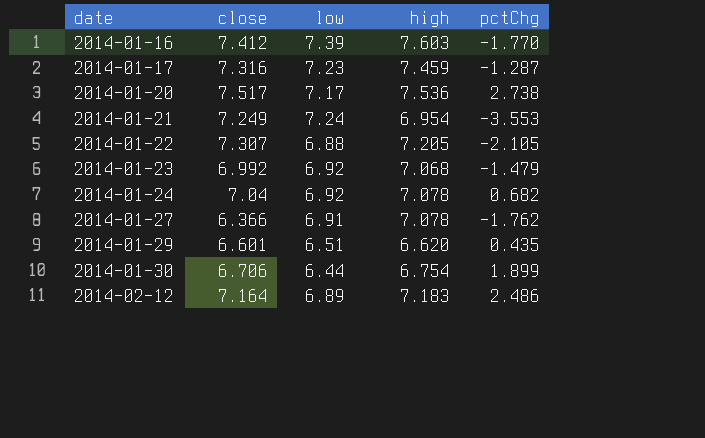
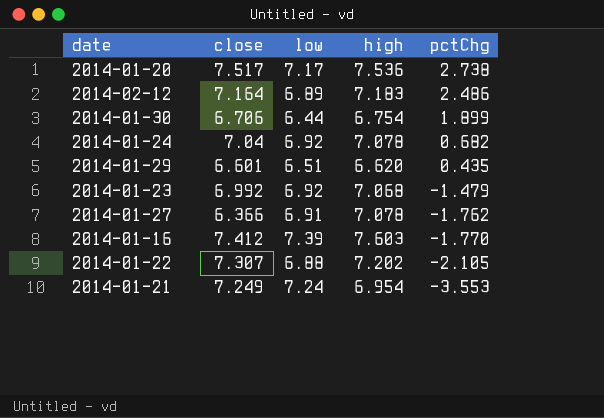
row order: date ascending -> pctChg descending
row 2014-01-17: 7.316 | 7.23 | 7.459 | -1.287 -> none
2014-01-22 | high: 7.205 -> 7.202

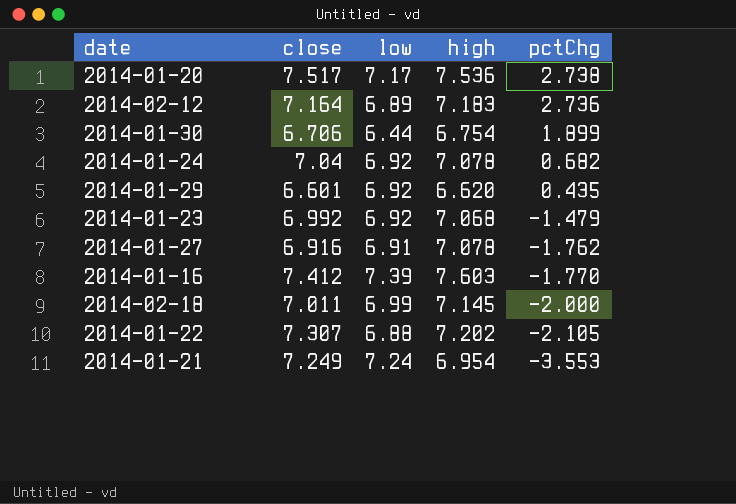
2014-02-12 | pctChg: 2.486 -> 2.736
2014-01-29 | low: 6.51 -> 6.92
2014-01-27 | close: 6.366 -> 6.916
row 2014-02-18: none -> 7.011 | 6.99 | 7.145 | -2.000

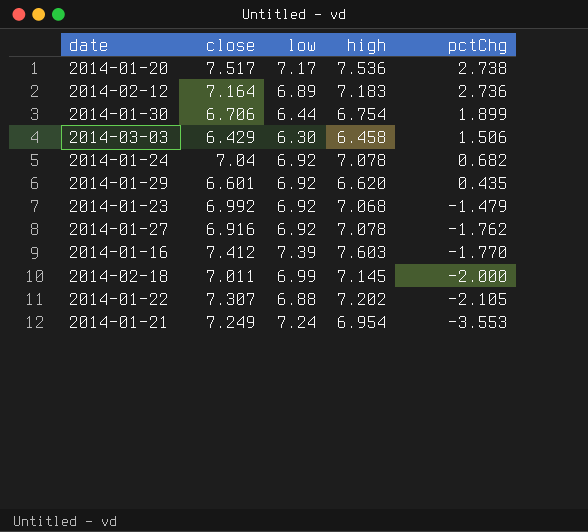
row 2014-03-03: none -> 6.429 | 6.30 | 6.458 | 1.506
2014-01-27 | low: 6.91 -> 6.92

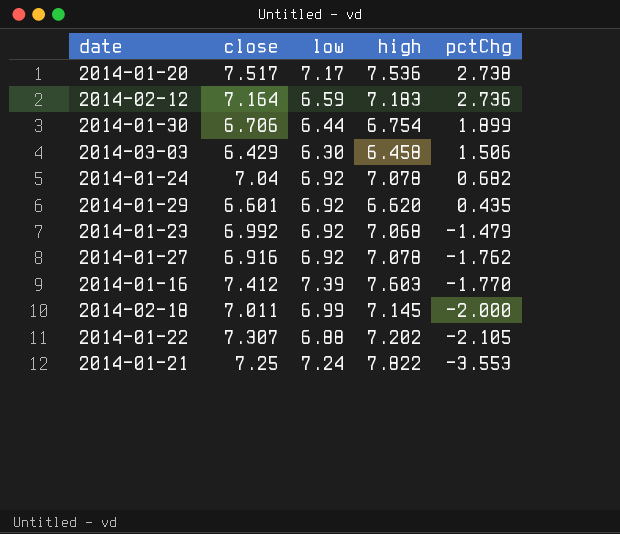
2014-02-12 | low: 6.89 -> 6.59
2014-01-21 | close: 7.249 -> 7.25
2014-01-21 | high: 6.954 -> 7.822

